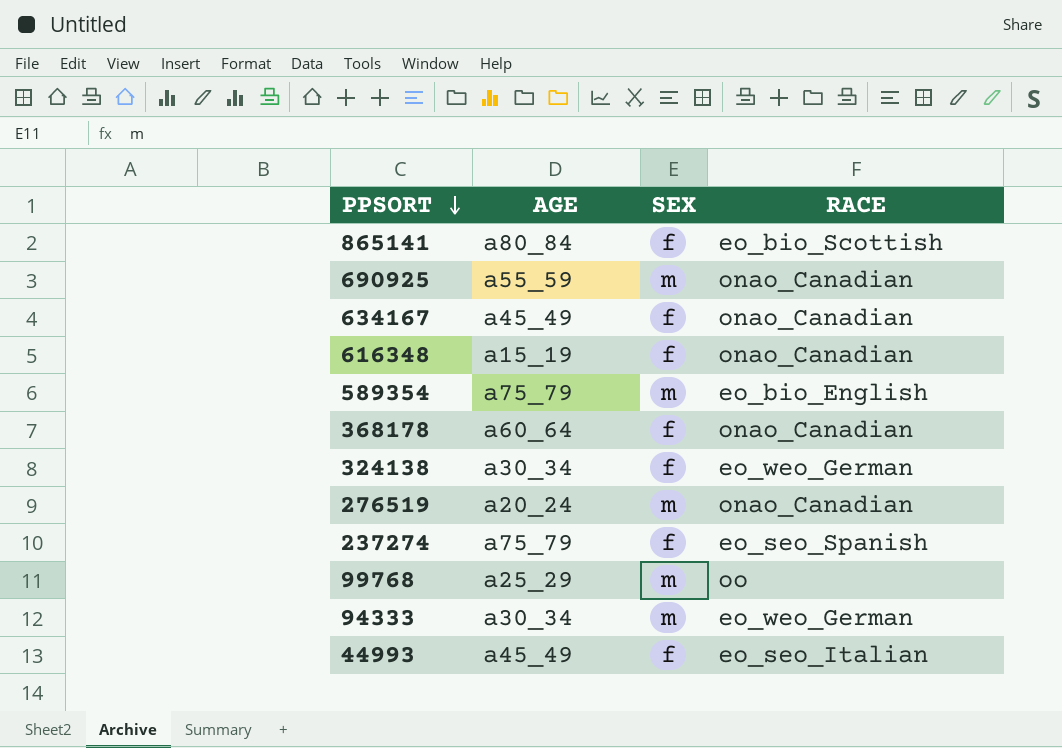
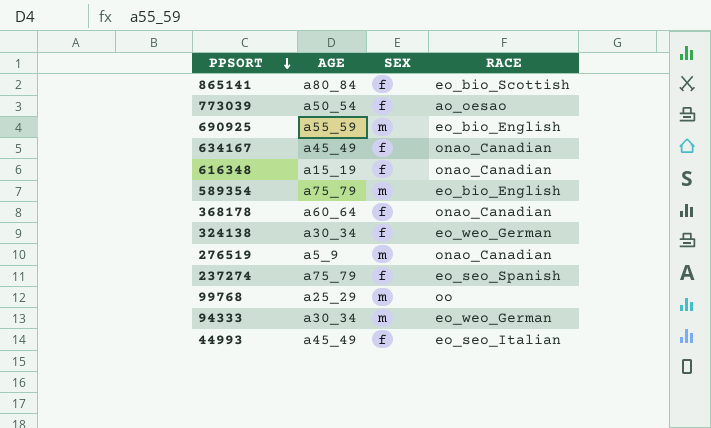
row 773039: none -> a50_54 | f | ao_oesao
690925 | RACE: onao_Canadian -> eo_bio_English
276519 | AGE: a20_24 -> a5_9

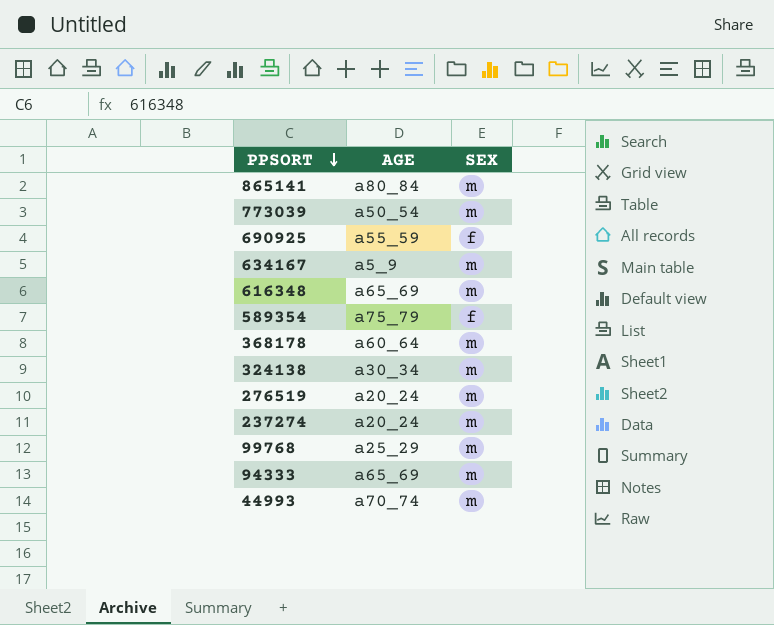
column RACE | position: 4 -> none
865141 | SEX: f -> m
773039 | SEX: f -> m
690925 | SEX: m -> f
634167 | AGE: a45_49 -> a5_9
634167 | SEX: f -> m
616348 | AGE: a15_19 -> a65_69
616348 | SEX: f -> m
589354 | SEX: m -> f
368178 | SEX: f -> m
324138 | SEX: f -> m
276519 | AGE: a5_9 -> a20_24
237274 | AGE: a75_79 -> a20_24
237274 | SEX: f -> m
94333 | AGE: a30_34 -> a65_69
44993 | AGE: a45_49 -> a70_74
44993 | SEX: f -> m

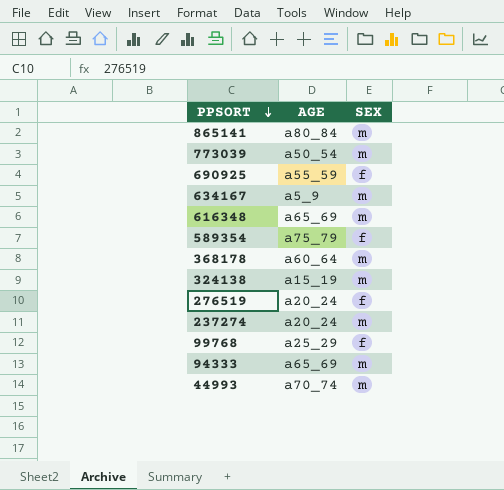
324138 | AGE: a30_34 -> a15_19
276519 | SEX: m -> f
99768 | SEX: m -> f

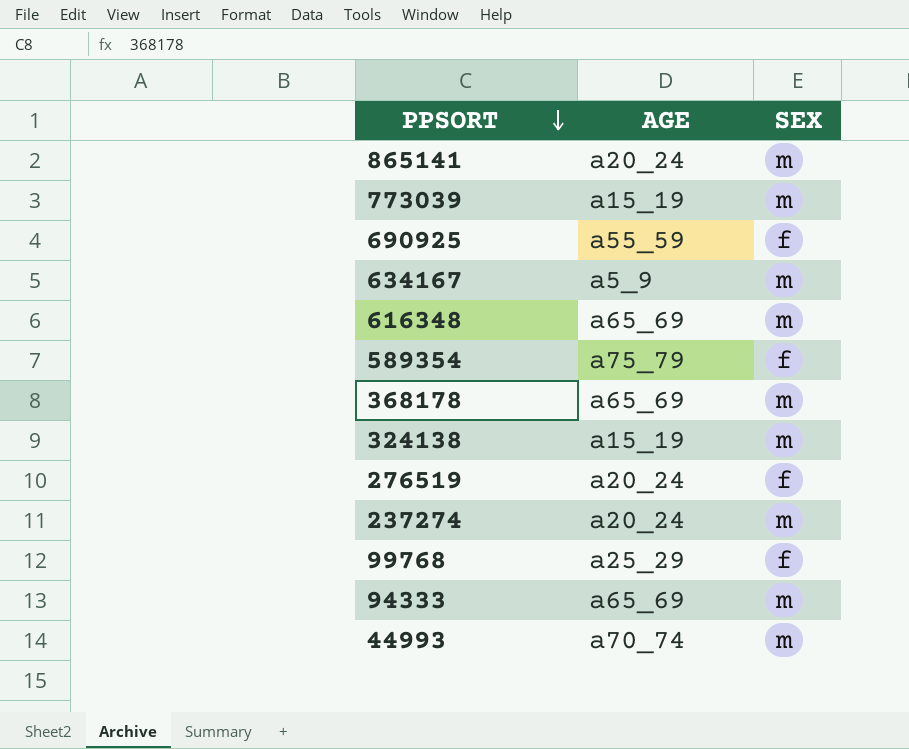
865141 | AGE: a80_84 -> a20_24
773039 | AGE: a50_54 -> a15_19
368178 | AGE: a60_64 -> a65_69

